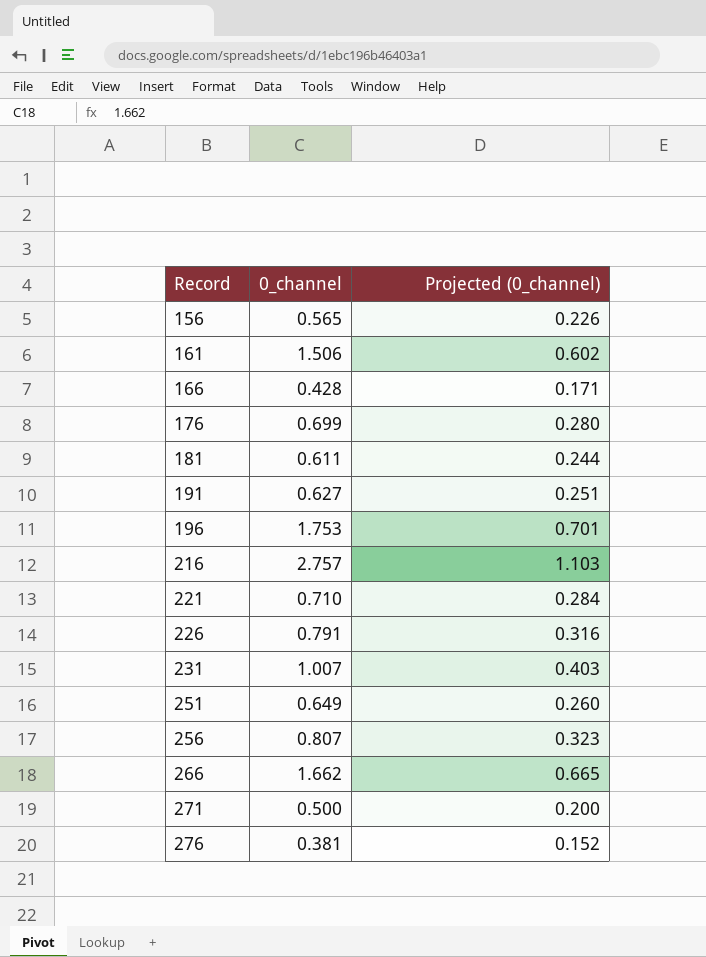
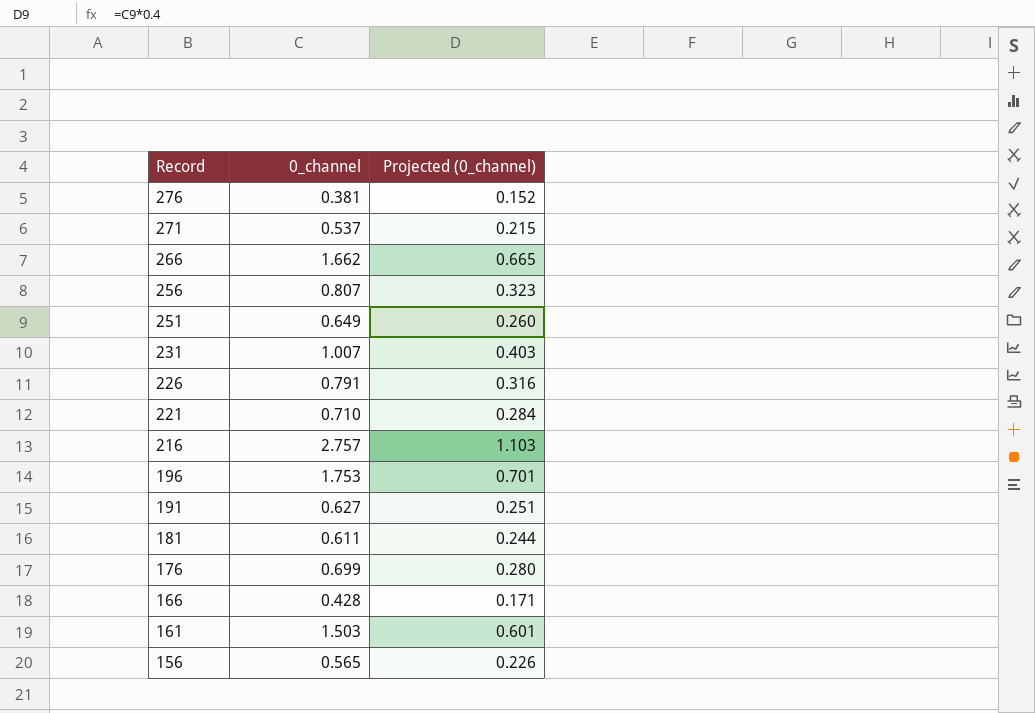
row order: Record ascending -> Record descending
271 | 0_channel: 0.500 -> 0.537
271 | Projected (0_channel): 0.200 -> 0.215
161 | 0_channel: 1.506 -> 1.503
161 | Projected (0_channel): 0.602 -> 0.601

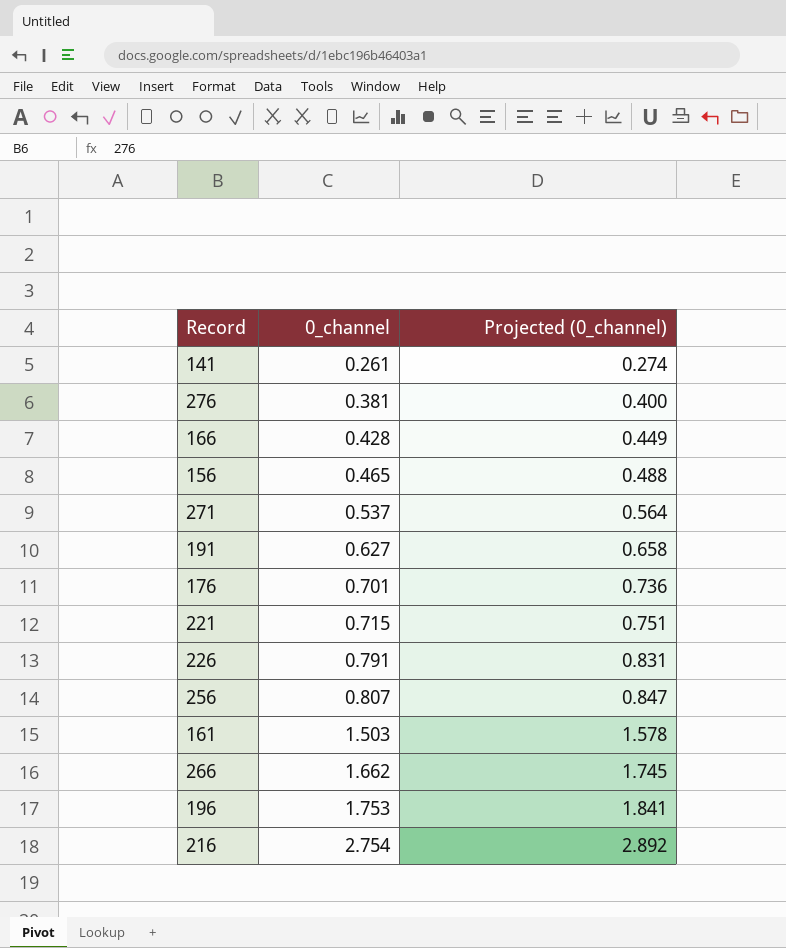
row order: Record descending -> 0_channel ascending
column Projected (0_channel) | formula: [0_channel] * 0.4 -> [0_channel] * 1.05
row 251: 0.649 | 0.260 -> none
row 231: 1.007 | 0.403 -> none
row 181: 0.611 | 0.244 -> none
row 141: none -> 0.261 | 0.274
156 | 0_channel: 0.565 -> 0.465
176 | 0_channel: 0.699 -> 0.701
221 | 0_channel: 0.710 -> 0.715
216 | 0_channel: 2.757 -> 2.754

